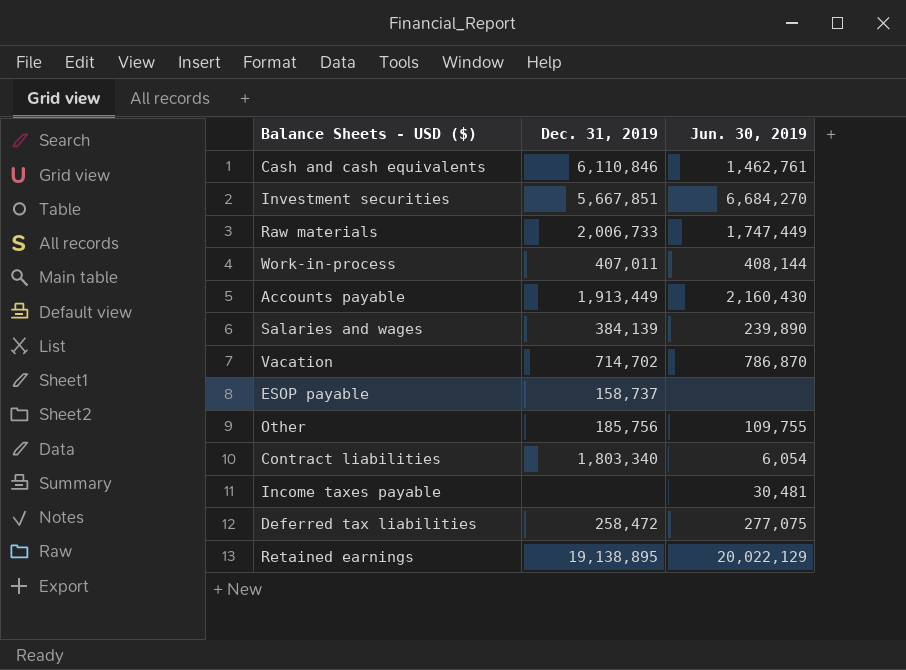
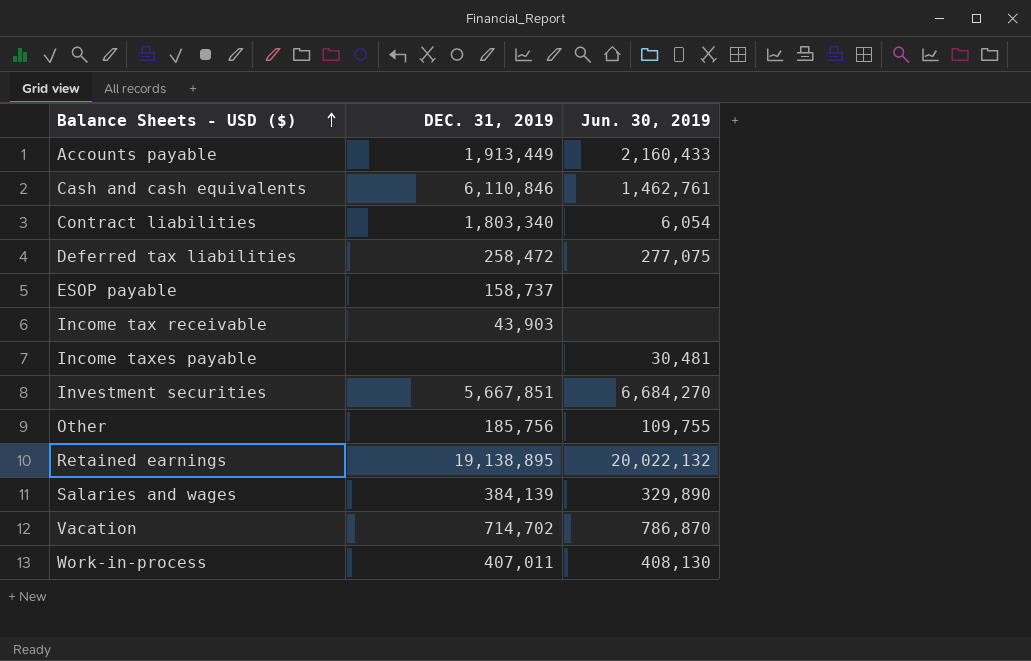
row order: none -> Balance Sheets - USD ($) ascending
column name: Dec. 31, 2019 -> DEC. 31, 2019
row Raw materials: 2,006,733 | 1,747,449 -> none
Accounts payable | Jun. 30, 2019: 2,160,430 -> 2,160,433
row Income tax receivable: none -> 43,903 | none
Retained earnings | Jun. 30, 2019: 20,022,129 -> 20,022,132
Salaries and wages | Jun. 30, 2019: 239,890 -> 329,890
Work-in-process | Jun. 30, 2019: 408,144 -> 408,130

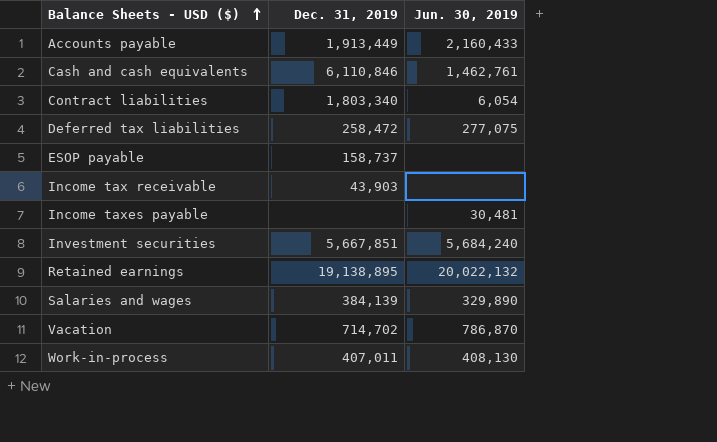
column name: DEC. 31, 2019 -> Dec. 31, 2019
row Other: 185,756 | 109,755 -> none
Investment securities | Jun. 30, 2019: 6,684,270 -> 5,684,240

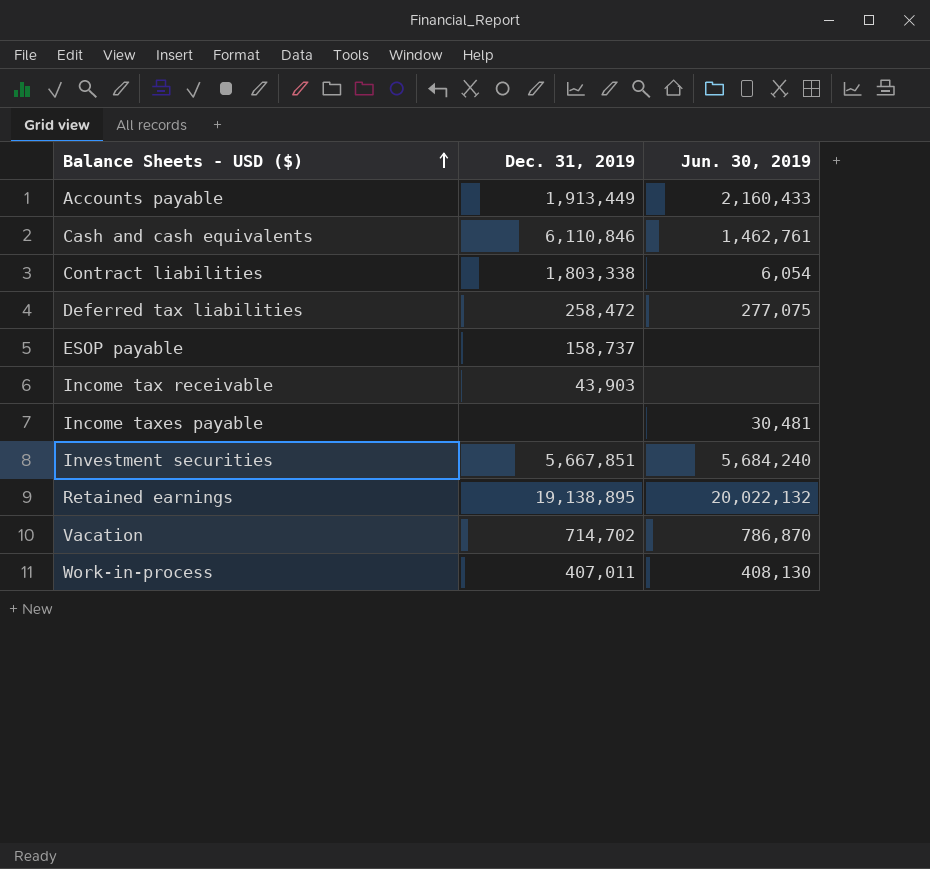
row Salaries and wages: 384,139 | 329,890 -> none
Contract liabilities | Dec. 31, 2019: 1,803,340 -> 1,803,338

